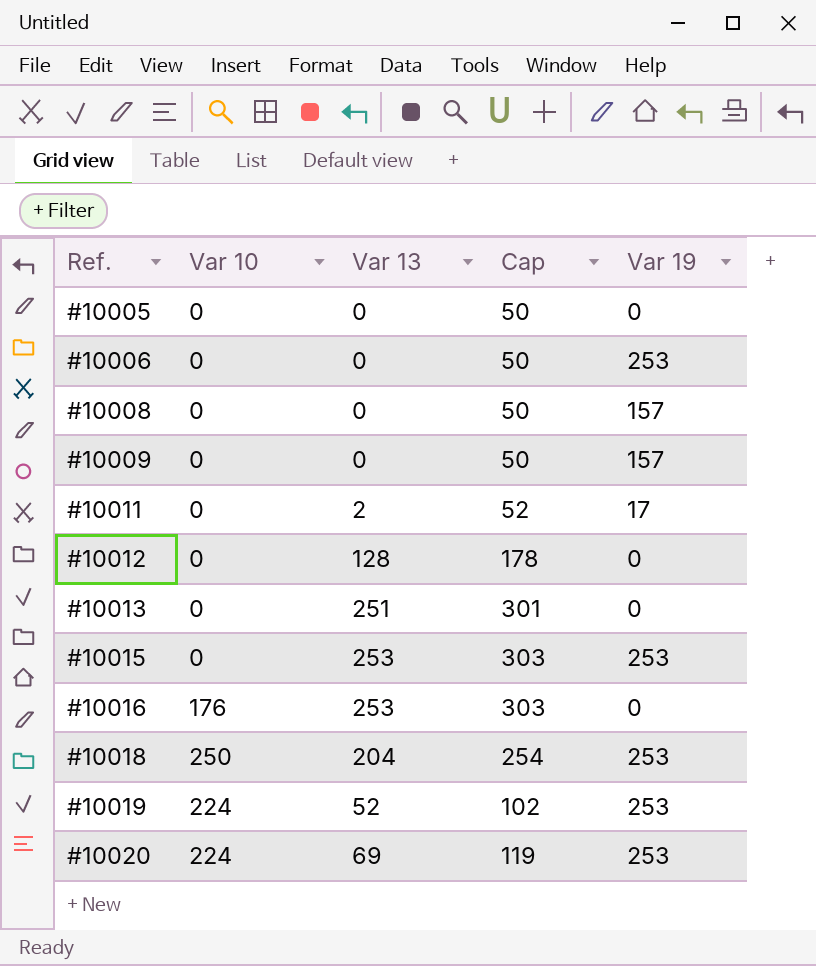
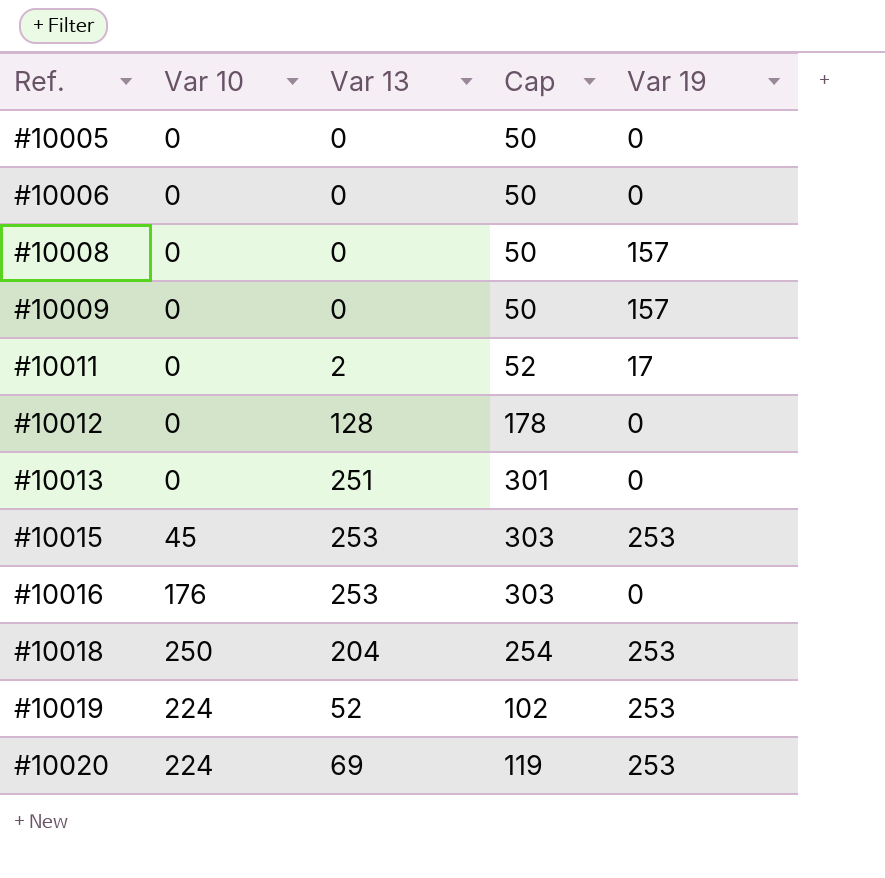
#10006 | Var 19: 253 -> 0
#10015 | Var 10: 0 -> 45

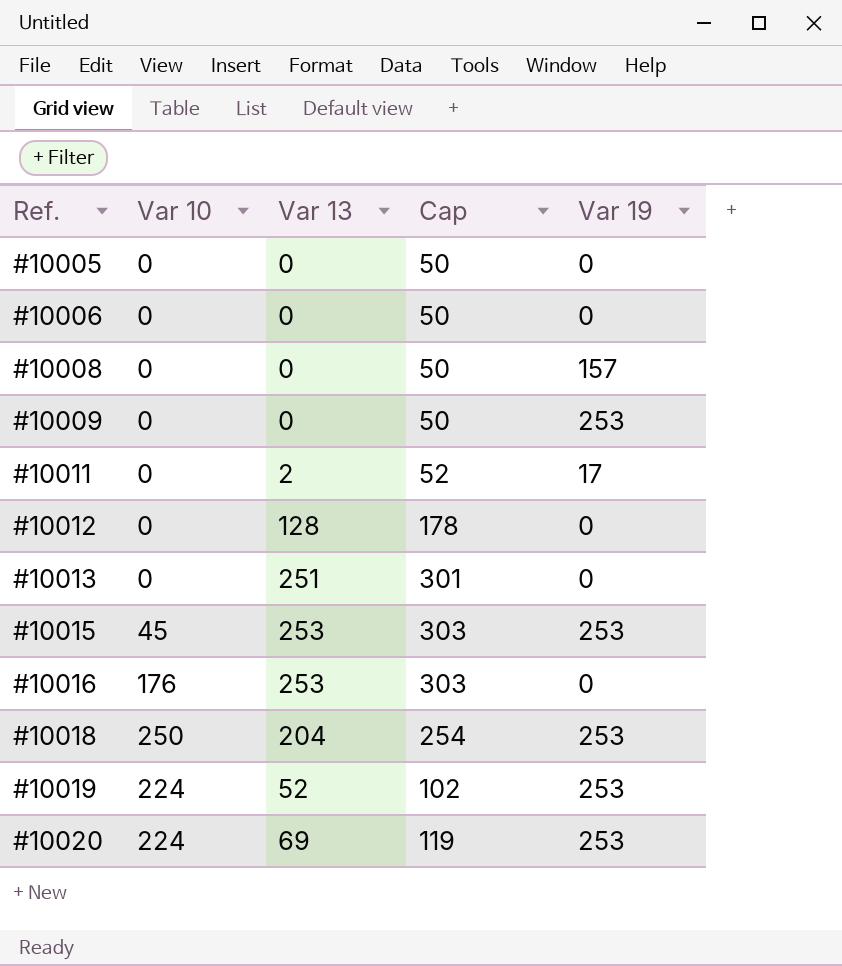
#10009 | Var 19: 157 -> 253

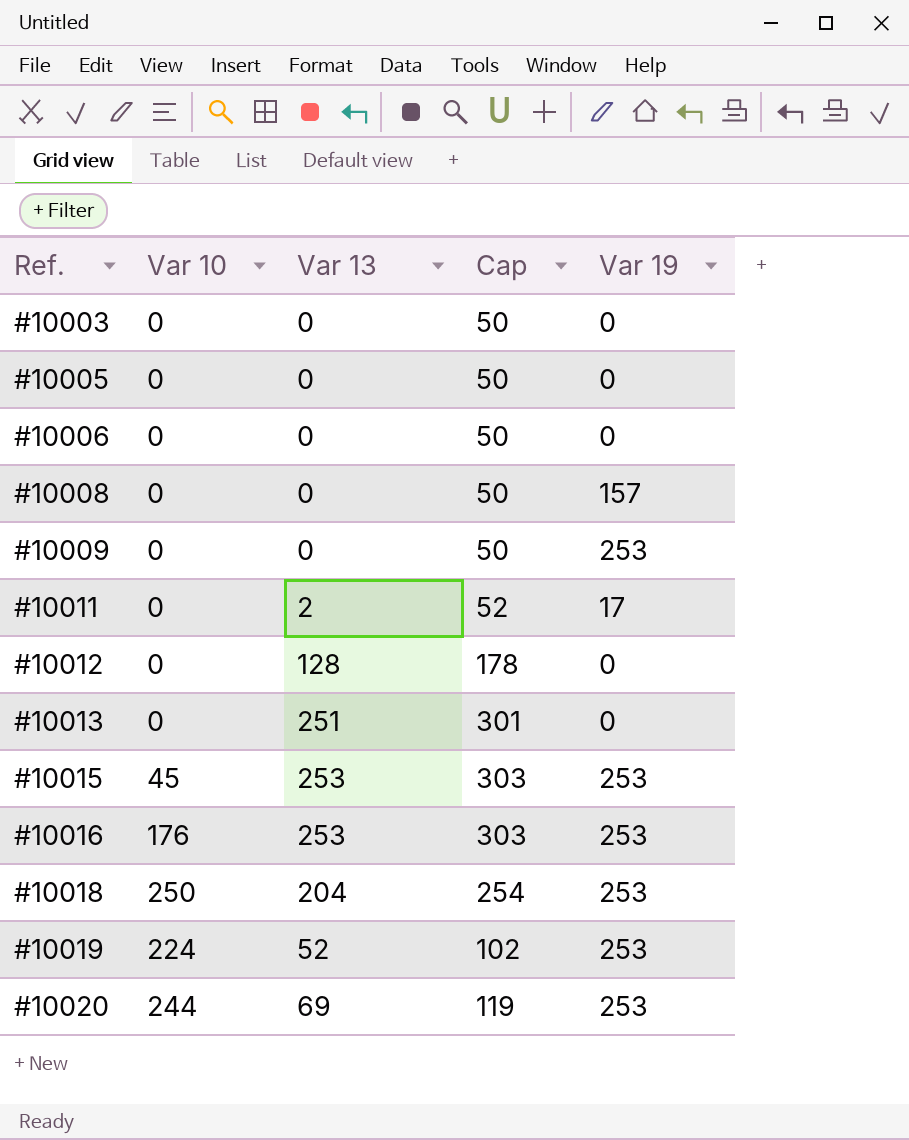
row #10003: none -> 0 | 0 | 50 | 0
#10016 | Var 19: 0 -> 253
#10020 | Var 10: 224 -> 244

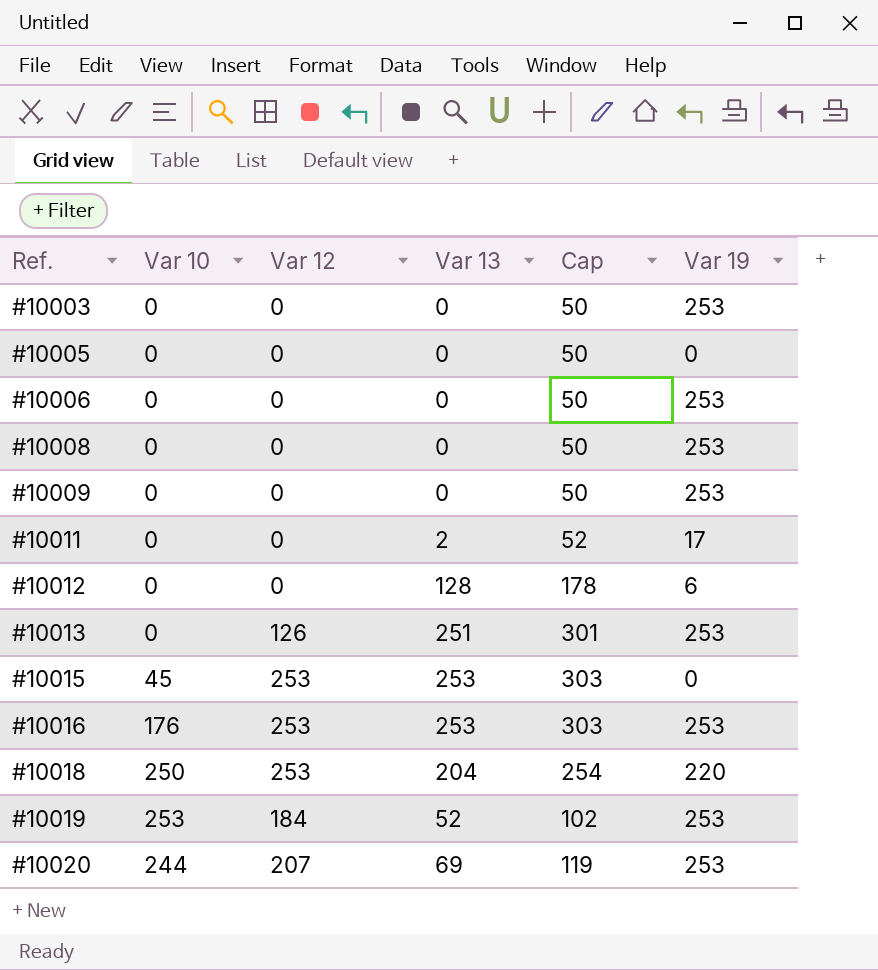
column Var 12 | position: none -> 3
#10003 | Var 19: 0 -> 253
#10006 | Var 19: 0 -> 253
#10008 | Var 19: 157 -> 253
#10012 | Var 19: 0 -> 6
#10013 | Var 19: 0 -> 253
#10015 | Var 19: 253 -> 0
#10018 | Var 19: 253 -> 220
#10019 | Var 10: 224 -> 253

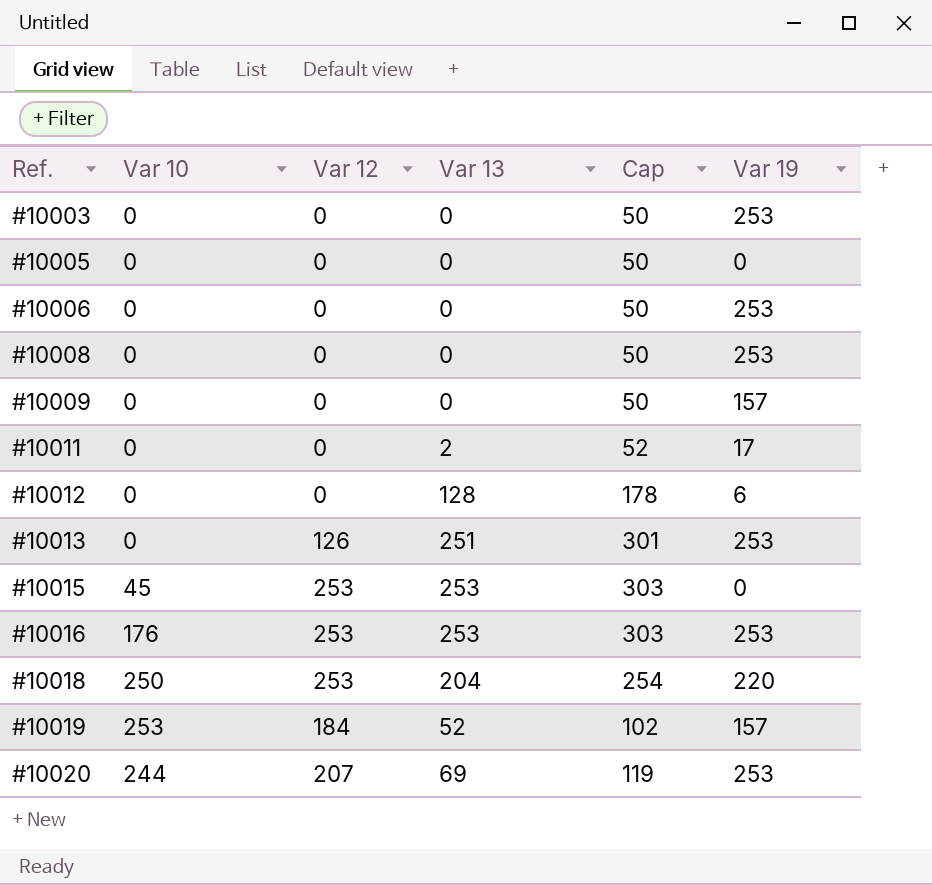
#10009 | Var 19: 253 -> 157
#10019 | Var 19: 253 -> 157

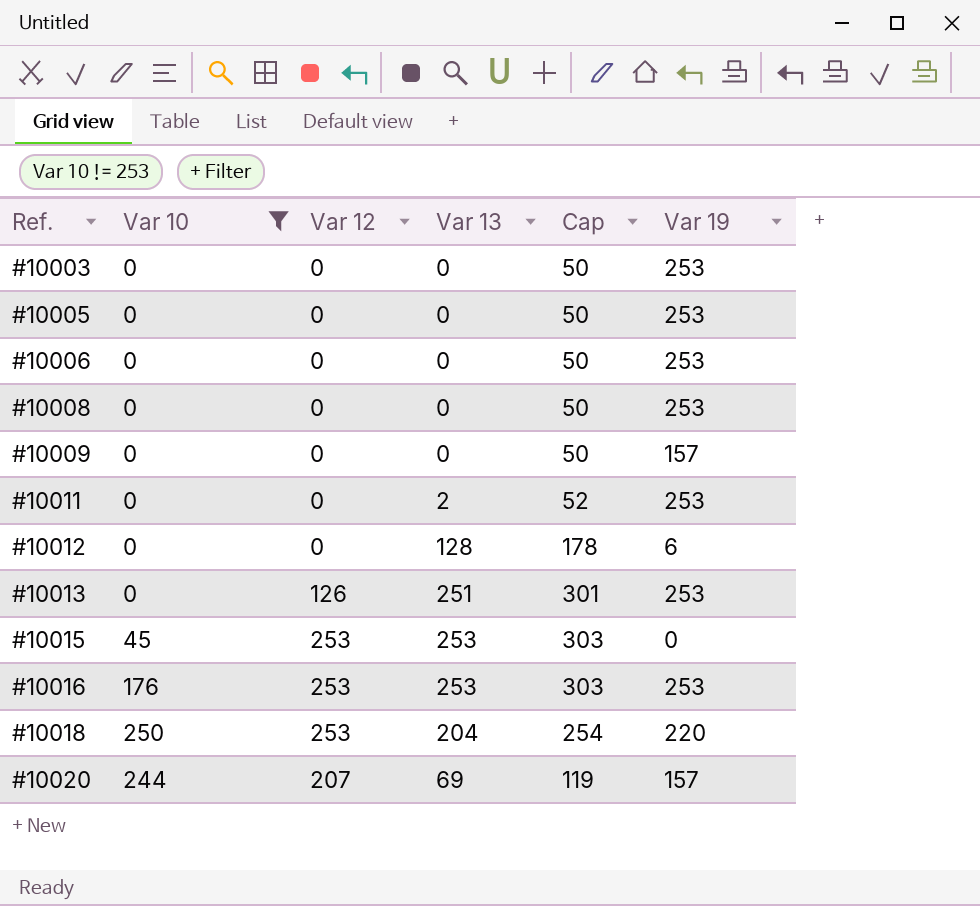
filter: none -> Var 10 != 253
#10005 | Var 19: 0 -> 253
#10011 | Var 19: 17 -> 253
#10020 | Var 19: 253 -> 157

